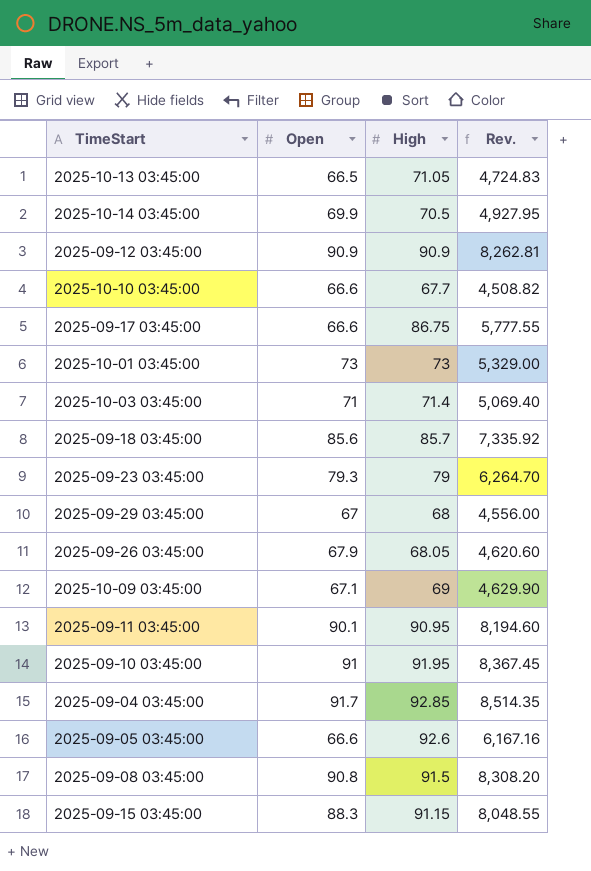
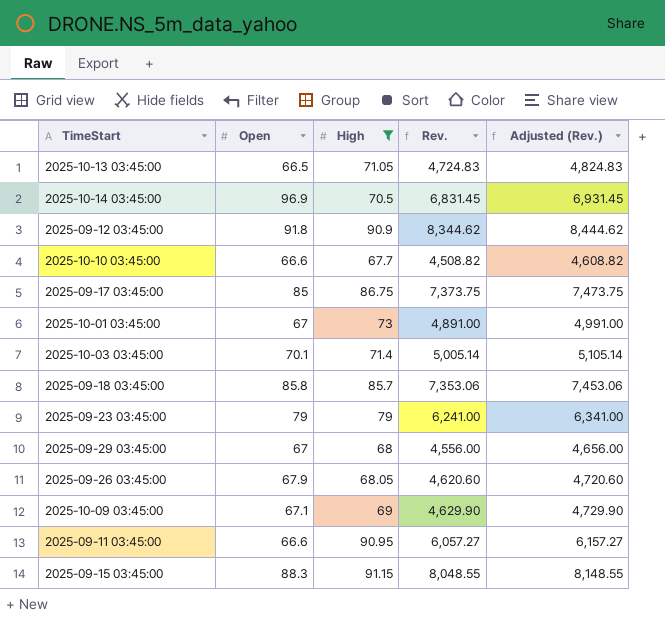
filter: none -> High <= 91.15
column Adjusted (Rev.) | formula: none -> [Rev.] + 100
2025-10-14 03:45:00 | Open: 69.9 -> 96.9
2025-10-14 03:45:00 | Rev.: 4,927.95 -> 6,831.45
2025-09-12 03:45:00 | Open: 90.9 -> 91.8
2025-09-12 03:45:00 | Rev.: 8,262.81 -> 8,344.62
2025-09-17 03:45:00 | Open: 66.6 -> 85
2025-09-17 03:45:00 | Rev.: 5,777.55 -> 7,373.75
2025-10-01 03:45:00 | Open: 73 -> 67
2025-10-01 03:45:00 | Rev.: 5,329.00 -> 4,891.00
2025-10-03 03:45:00 | Open: 71 -> 70.1
2025-10-03 03:45:00 | Rev.: 5,069.40 -> 5,005.14
2025-09-18 03:45:00 | Open: 85.6 -> 85.8
2025-09-18 03:45:00 | Rev.: 7,335.92 -> 7,353.06
2025-09-23 03:45:00 | Open: 79.3 -> 79
2025-09-23 03:45:00 | Rev.: 6,264.70 -> 6,241.00
2025-09-11 03:45:00 | Open: 90.1 -> 66.6
2025-09-11 03:45:00 | Rev.: 8,194.60 -> 6,057.27

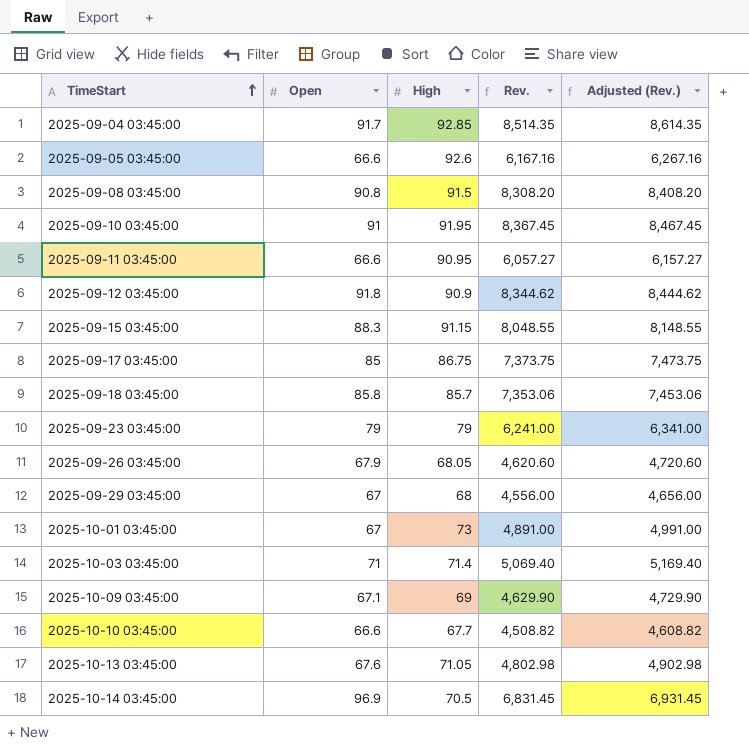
filter: High <= 91.15 -> none
row order: none -> TimeStart ascending
2025-10-03 03:45:00 | Open: 70.1 -> 71
2025-10-03 03:45:00 | Rev.: 5,005.14 -> 5,069.40
2025-10-03 03:45:00 | Adjusted (Rev.): 5,105.14 -> 5,169.40
2025-10-13 03:45:00 | Open: 66.5 -> 67.6
2025-10-13 03:45:00 | Rev.: 4,724.83 -> 4,802.98
2025-10-13 03:45:00 | Adjusted (Rev.): 4,824.83 -> 4,902.98

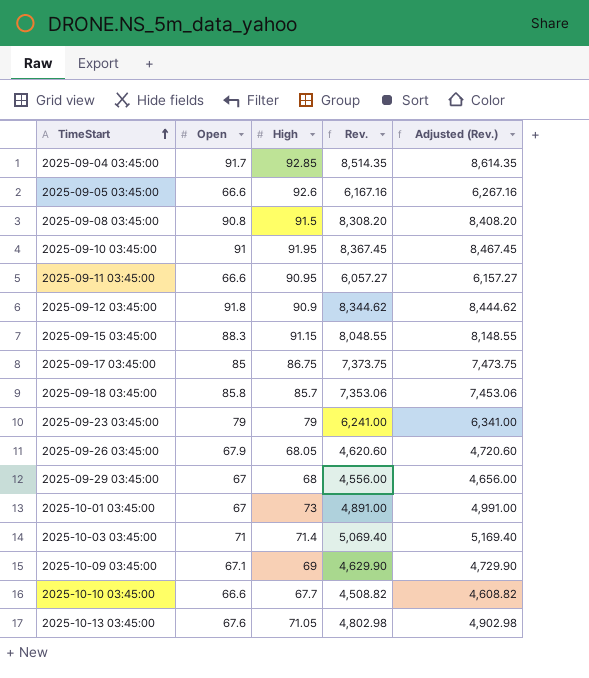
row 2025-10-14 03:45:00: 96.9 | 70.5 | 6,831.45 | 6,931.45 -> none

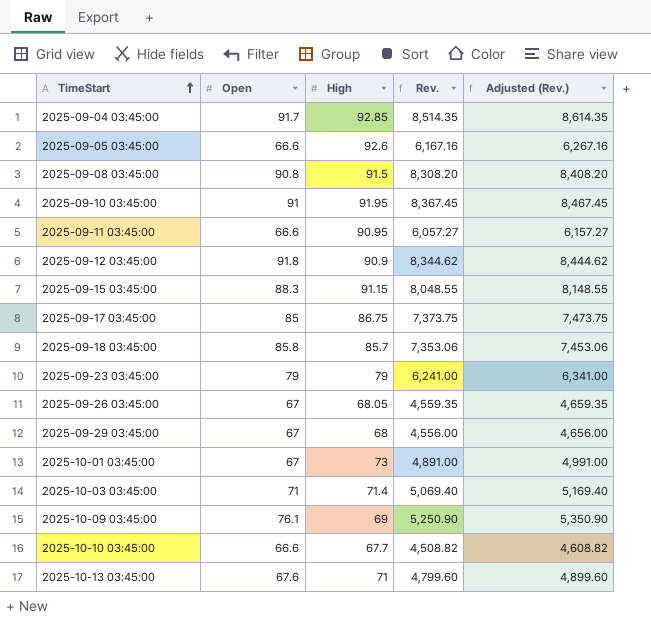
2025-09-26 03:45:00 | Open: 67.9 -> 67
2025-09-26 03:45:00 | Rev.: 4,620.60 -> 4,559.35
2025-09-26 03:45:00 | Adjusted (Rev.): 4,720.60 -> 4,659.35
2025-10-09 03:45:00 | Open: 67.1 -> 76.1
2025-10-09 03:45:00 | Rev.: 4,629.90 -> 5,250.90
2025-10-09 03:45:00 | Adjusted (Rev.): 4,729.90 -> 5,350.90
2025-10-13 03:45:00 | High: 71.05 -> 71
2025-10-13 03:45:00 | Rev.: 4,802.98 -> 4,799.60
2025-10-13 03:45:00 | Adjusted (Rev.): 4,902.98 -> 4,899.60

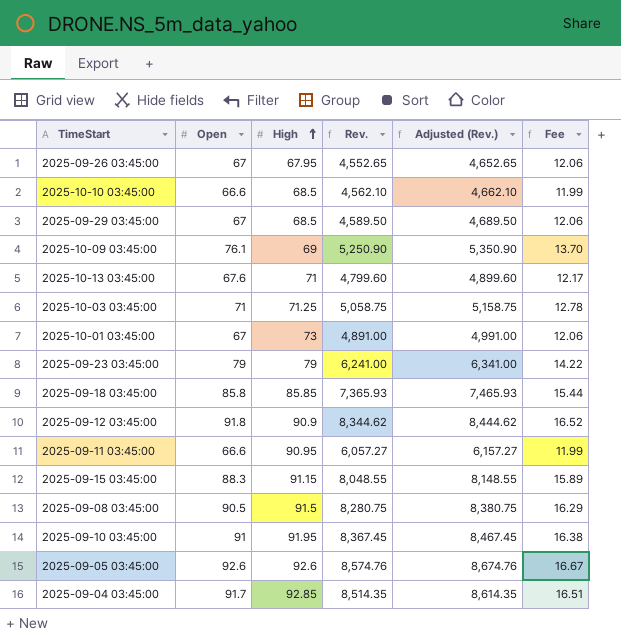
row order: TimeStart ascending -> High ascending
column Fee | formula: none -> [Open] * 0.18
row 2025-09-17 03:45:00: 85 | 86.75 | 7,373.75 | 7,473.75 -> none
2025-09-26 03:45:00 | High: 68.05 -> 67.95
2025-09-26 03:45:00 | Rev.: 4,559.35 -> 4,552.65
2025-09-26 03:45:00 | Adjusted (Rev.): 4,659.35 -> 4,652.65
2025-10-10 03:45:00 | High: 67.7 -> 68.5
2025-10-10 03:45:00 | Rev.: 4,508.82 -> 4,562.10
2025-10-10 03:45:00 | Adjusted (Rev.): 4,608.82 -> 4,662.10
2025-09-29 03:45:00 | High: 68 -> 68.5
2025-09-29 03:45:00 | Rev.: 4,556.00 -> 4,589.50
2025-09-29 03:45:00 | Adjusted (Rev.): 4,656.00 -> 4,689.50
2025-10-03 03:45:00 | High: 71.4 -> 71.25
2025-10-03 03:45:00 | Rev.: 5,069.40 -> 5,058.75
2025-10-03 03:45:00 | Adjusted (Rev.): 5,169.40 -> 5,158.75
2025-09-18 03:45:00 | High: 85.7 -> 85.85
2025-09-18 03:45:00 | Rev.: 7,353.06 -> 7,365.93
2025-09-18 03:45:00 | Adjusted (Rev.): 7,453.06 -> 7,465.93
2025-09-08 03:45:00 | Open: 90.8 -> 90.5
2025-09-08 03:45:00 | Rev.: 8,308.20 -> 8,280.75
2025-09-08 03:45:00 | Adjusted (Rev.): 8,408.20 -> 8,380.75
2025-09-05 03:45:00 | Open: 66.6 -> 92.6
2025-09-05 03:45:00 | Rev.: 6,167.16 -> 8,574.76
2025-09-05 03:45:00 | Adjusted (Rev.): 6,267.16 -> 8,674.76

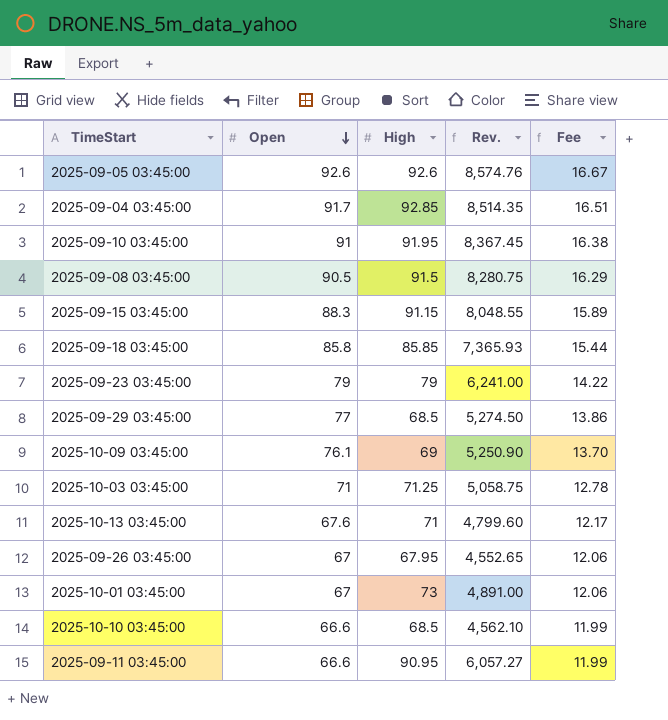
row order: High ascending -> Open descending
column Adjusted (Rev.) | formula: [Rev.] + 100 -> none
row 2025-09-12 03:45:00: 91.8 | 90.9 | 8,344.62 | 8,444.62 | 16.52 -> none
2025-09-29 03:45:00 | Open: 67 -> 77
2025-09-29 03:45:00 | Rev.: 4,589.50 -> 5,274.50
2025-09-29 03:45:00 | Fee: 12.06 -> 13.86

